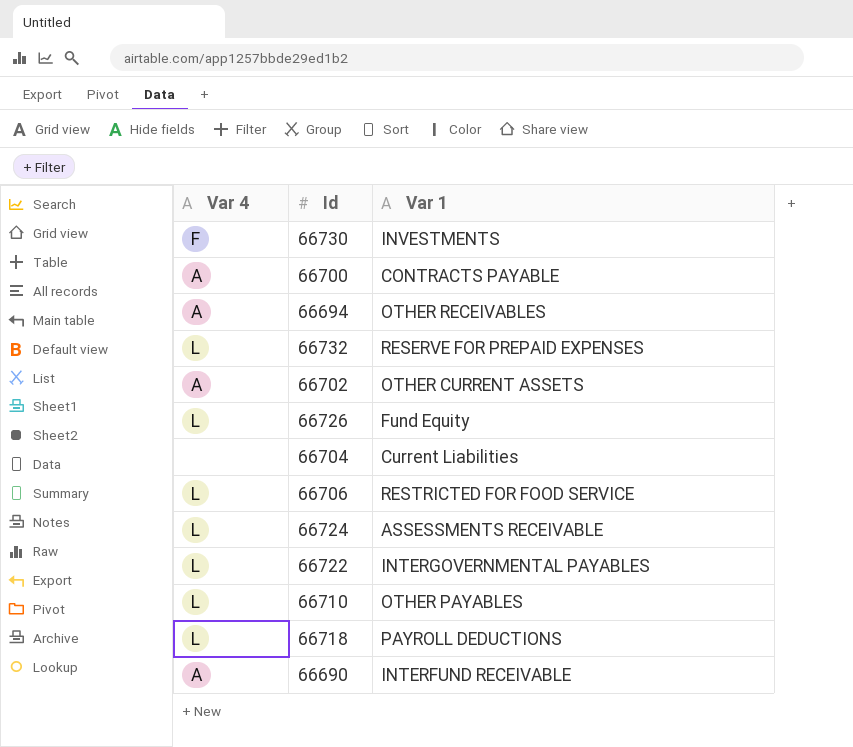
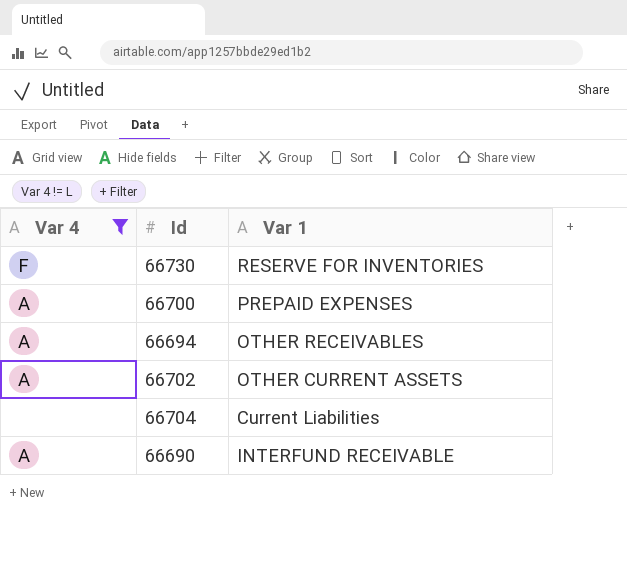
filter: none -> Var 4 != L
66730 | Var 1: INVESTMENTS -> RESERVE FOR INVENTORIES
66700 | Var 1: CONTRACTS PAYABLE -> PREPAID EXPENSES

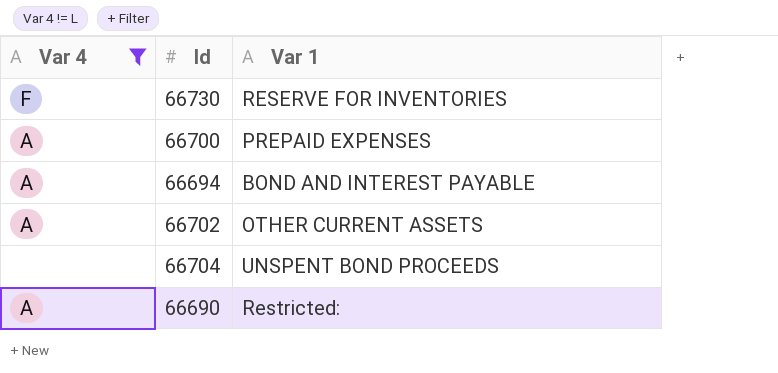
66694 | Var 1: OTHER RECEIVABLES -> BOND AND INTEREST PAYABLE
66704 | Var 1: Current Liabilities -> UNSPENT BOND PROCEEDS
66690 | Var 1: INTERFUND RECEIVABLE -> Restricted:

